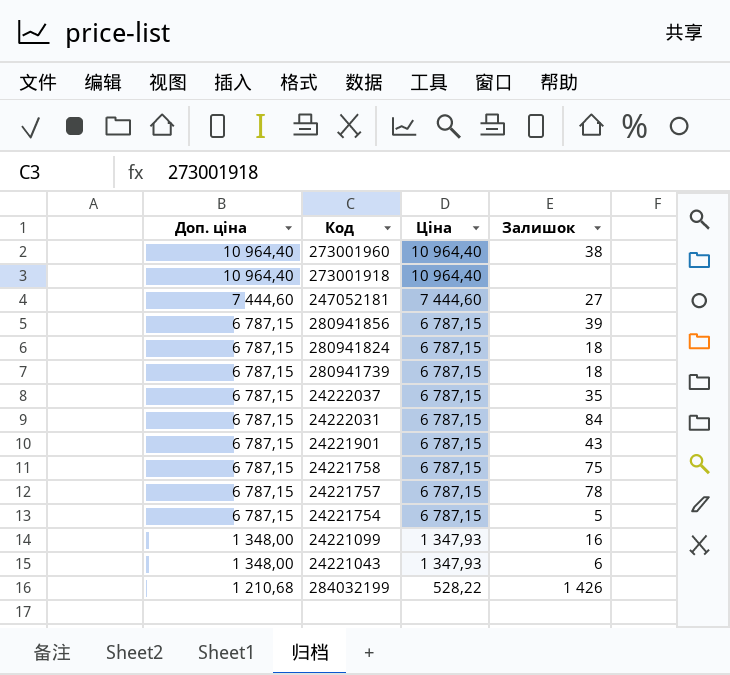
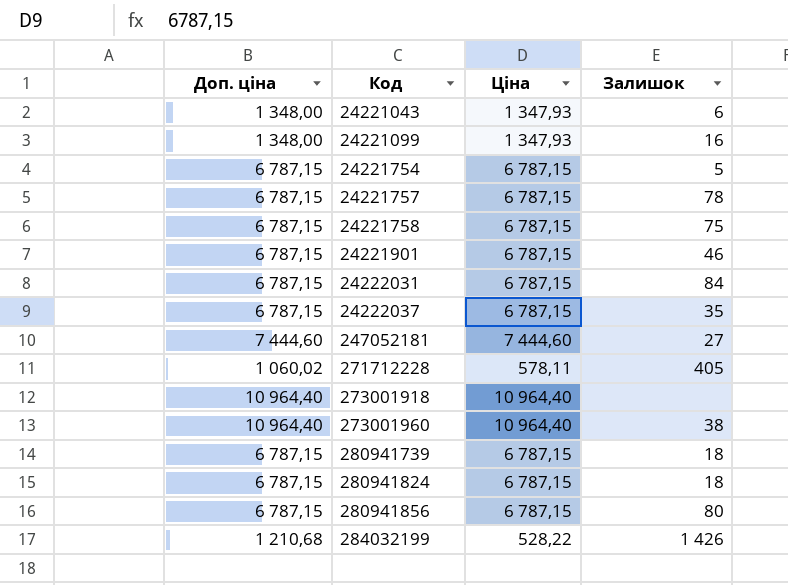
row order: Доп. ціна descending -> Код ascending
24221901 | Залишок: 43 -> 46
row 271712228: none -> 1 060,02 | 578,11 | 405
280941856 | Залишок: 39 -> 80

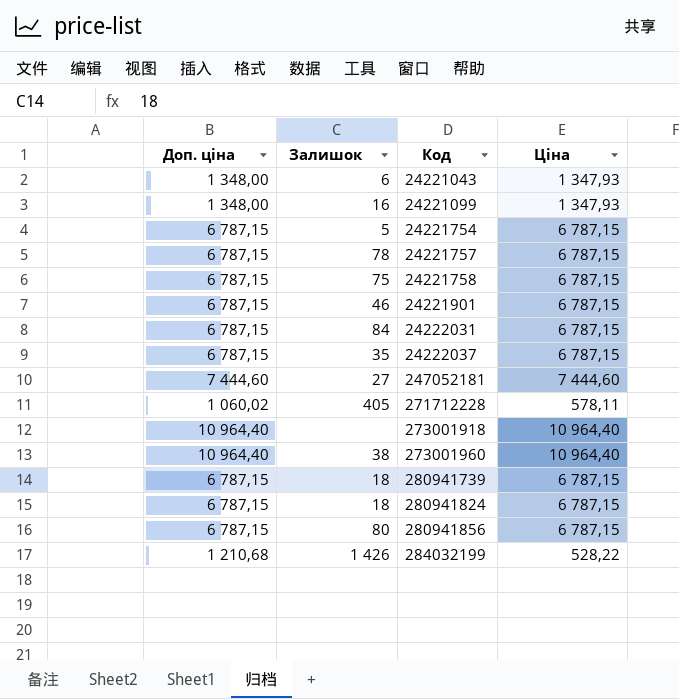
column Залишок | position: 4 -> 2

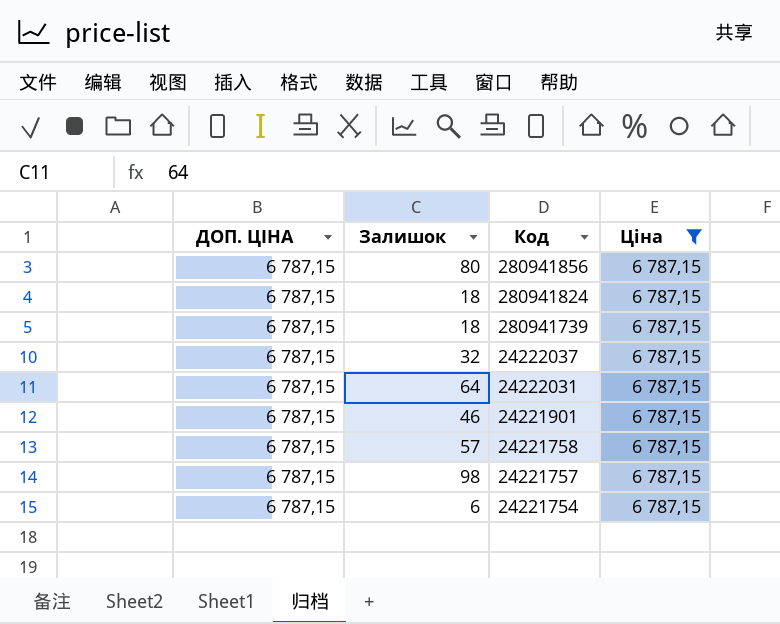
filter: none -> Ціна = 6 787,15
row order: Код ascending -> Код descending
column name: Доп. ціна -> ДОП. ЦІНА
24222037 | Залишок: 35 -> 32
24222031 | Залишок: 84 -> 64
24221758 | Залишок: 75 -> 57
24221757 | Залишок: 78 -> 98
24221754 | Залишок: 5 -> 6

